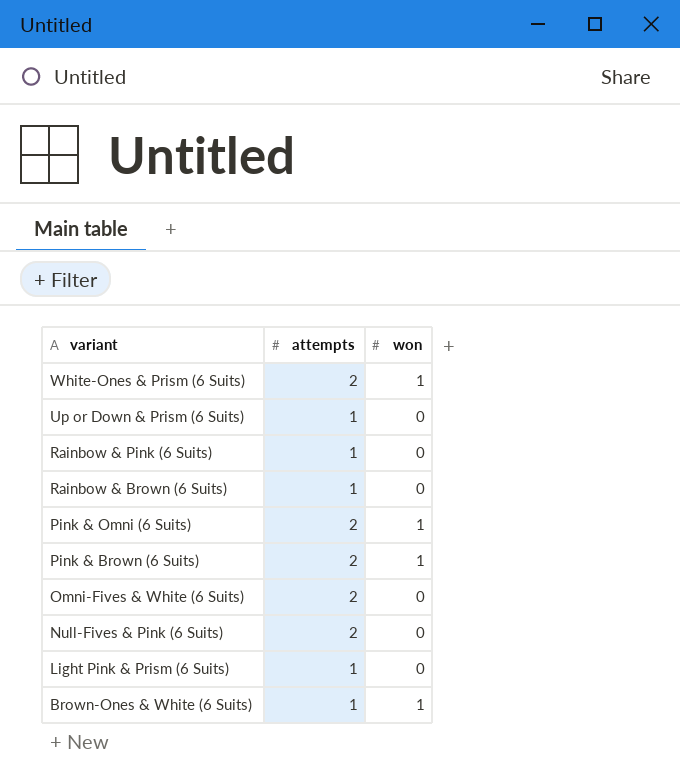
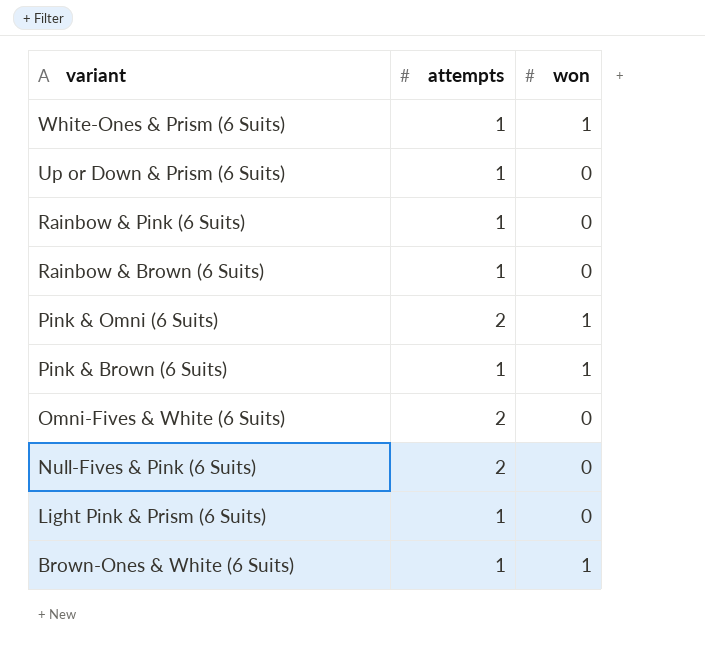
White-Ones & Prism (6 Suits) | attempts: 2 -> 1
Pink & Brown (6 Suits) | attempts: 2 -> 1

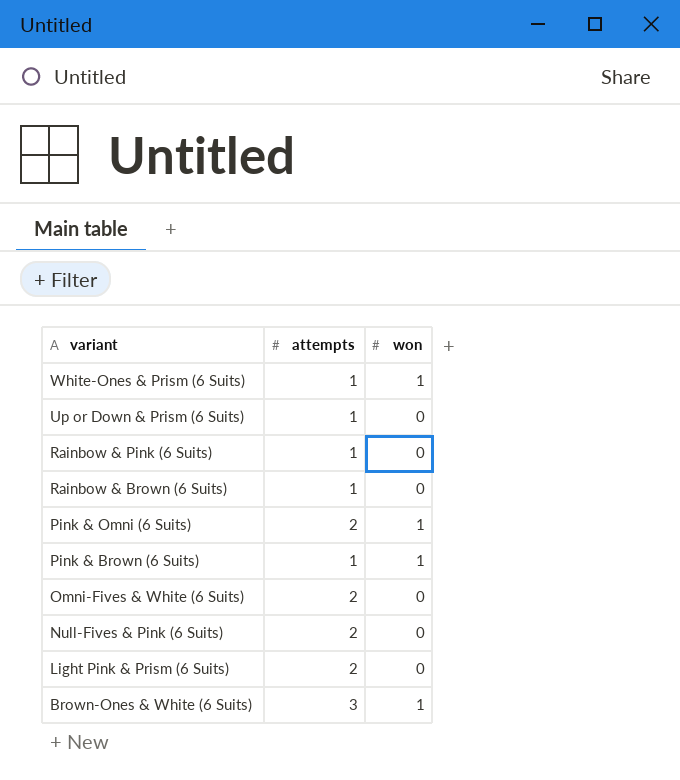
Light Pink & Prism (6 Suits) | attempts: 1 -> 2
Brown-Ones & White (6 Suits) | attempts: 1 -> 3

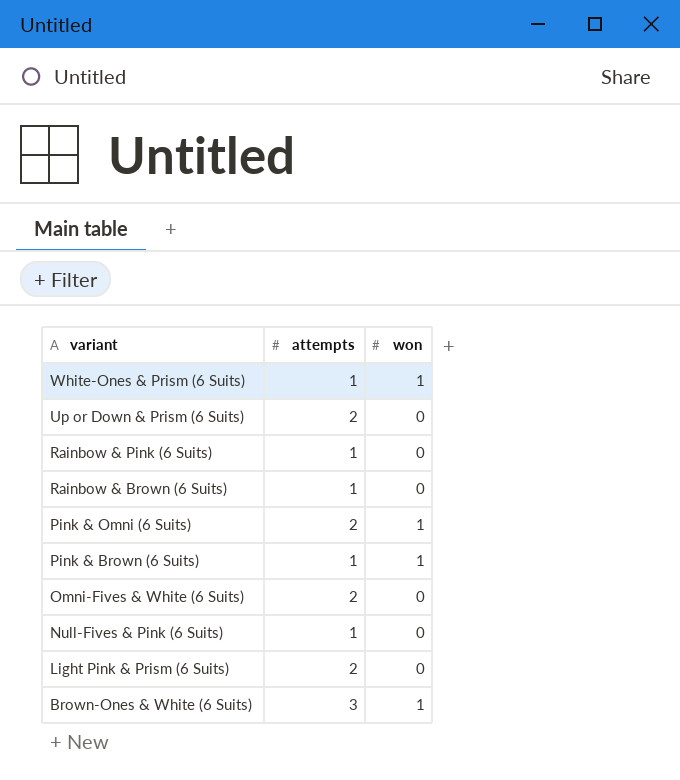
Up or Down & Prism (6 Suits) | attempts: 1 -> 2
Null-Fives & Pink (6 Suits) | attempts: 2 -> 1

